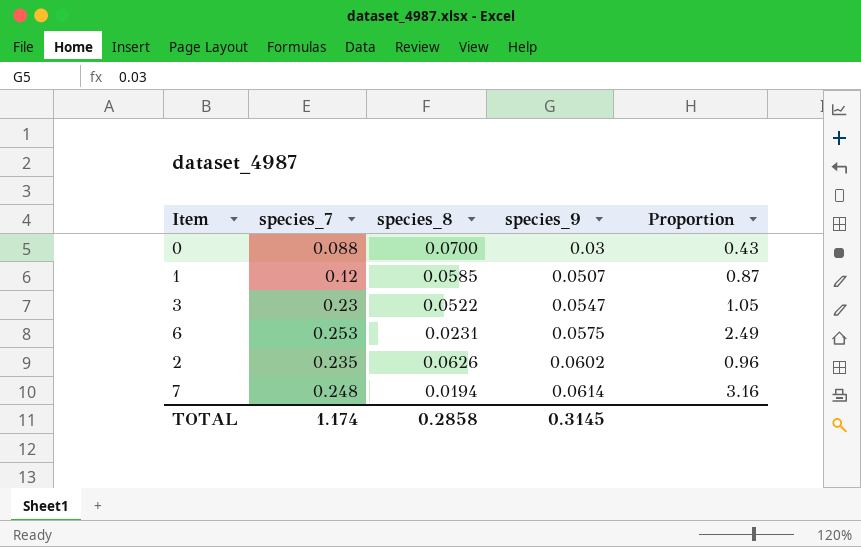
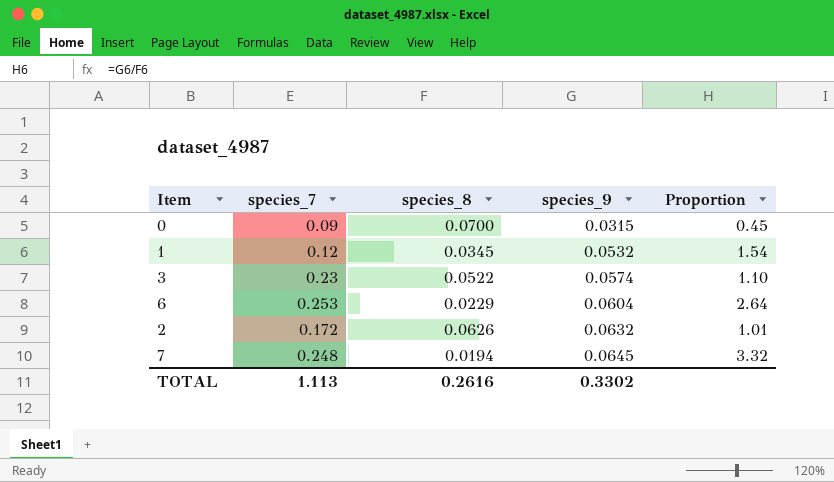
0 | species_7: 0.088 -> 0.09
0 | species_9: 0.03 -> 0.0315
0 | Proportion: 0.43 -> 0.45
1 | species_8: 0.0585 -> 0.0345
1 | species_9: 0.0507 -> 0.0532
1 | Proportion: 0.87 -> 1.54
3 | species_9: 0.0547 -> 0.0574
3 | Proportion: 1.05 -> 1.10
6 | species_8: 0.0231 -> 0.0229
6 | species_9: 0.0575 -> 0.0604
6 | Proportion: 2.49 -> 2.64
2 | species_7: 0.235 -> 0.172
2 | species_9: 0.0602 -> 0.0632
2 | Proportion: 0.96 -> 1.01
7 | species_9: 0.0614 -> 0.0645
7 | Proportion: 3.16 -> 3.32
TOTAL | species_7: 1.174 -> 1.113
TOTAL | species_8: 0.2858 -> 0.2616
TOTAL | species_9: 0.3145 -> 0.3302

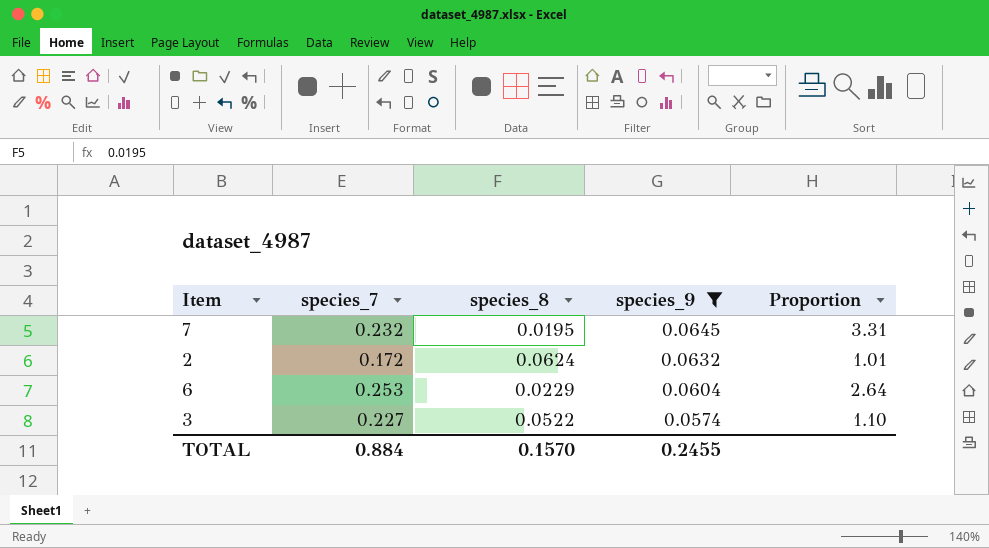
filter: none -> species_9 >= 0.0574
row order: species_9 ascending -> species_9 descending
7 | species_7: 0.248 -> 0.232
7 | species_8: 0.0194 -> 0.0195
7 | Proportion: 3.32 -> 3.31
2 | species_8: 0.0626 -> 0.0624
3 | species_7: 0.23 -> 0.227
TOTAL | species_7: 1.113 -> 0.884
TOTAL | species_8: 0.2616 -> 0.1570
TOTAL | species_9: 0.3302 -> 0.2455

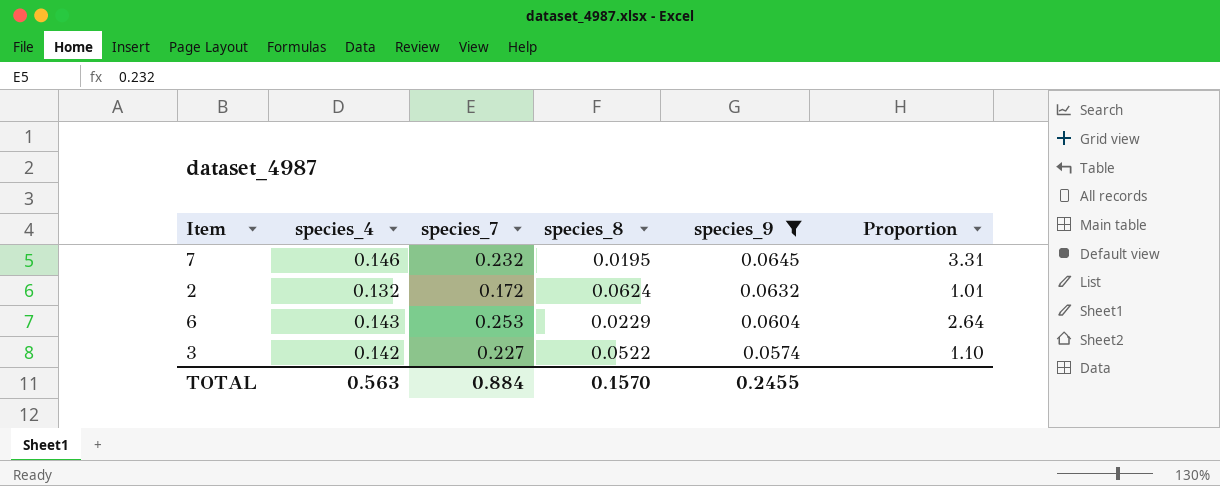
column species_4 | position: none -> 2

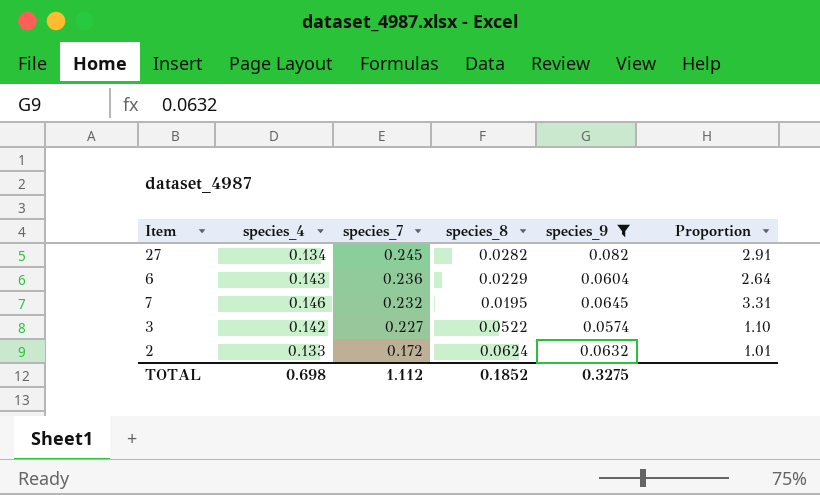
row order: species_9 descending -> species_7 descending
row 27: none -> 0.134 | 0.245 | 0.0282 | 0.082 | 2.91
6 | species_7: 0.253 -> 0.236
2 | species_4: 0.132 -> 0.133
TOTAL | species_4: 0.563 -> 0.698
TOTAL | species_7: 0.884 -> 1.112
TOTAL | species_8: 0.1570 -> 0.1852
TOTAL | species_9: 0.2455 -> 0.3275

